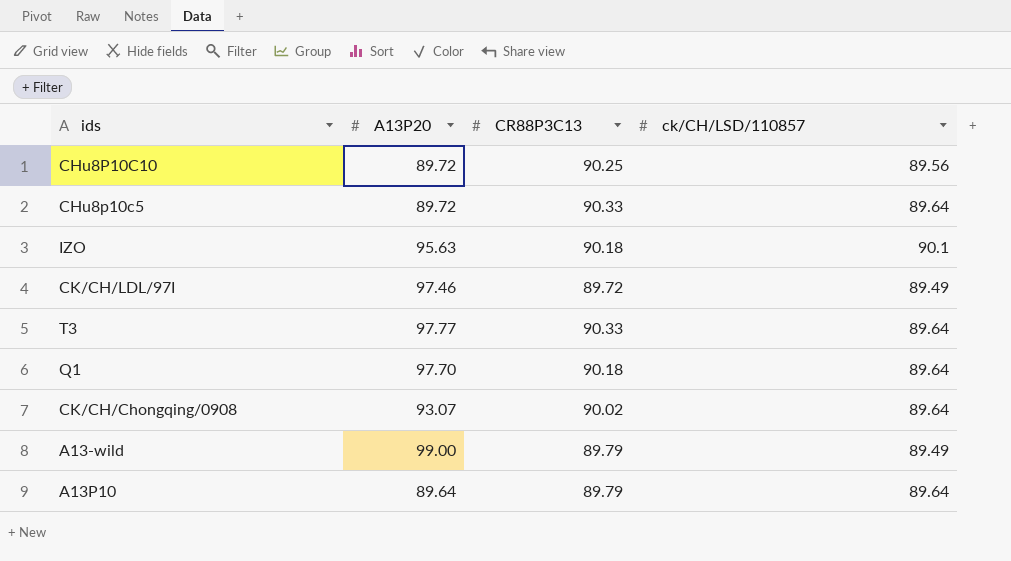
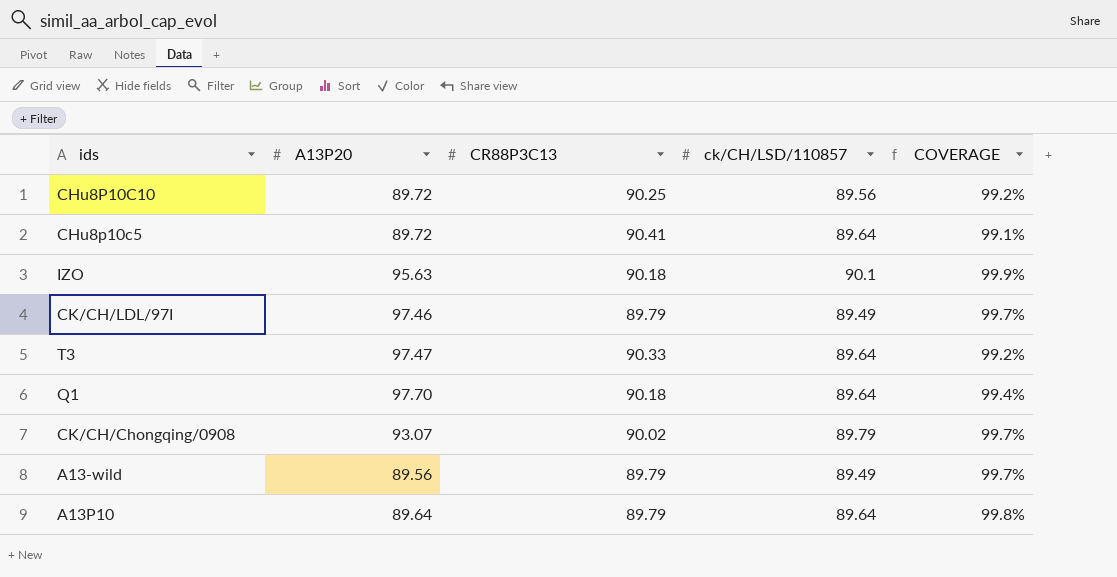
column COVERAGE | formula: none -> [ck/CH/LSD/110857] / [CR88P3C13]
CHu8p10c5 | CR88P3C13: 90.33 -> 90.41
CK/CH/LDL/97I | CR88P3C13: 89.72 -> 89.79
T3 | A13P20: 97.77 -> 97.47
CK/CH/Chongqing/0908 | ck/CH/LSD/110857: 89.64 -> 89.79
A13-wild | A13P20: 99.00 -> 89.56

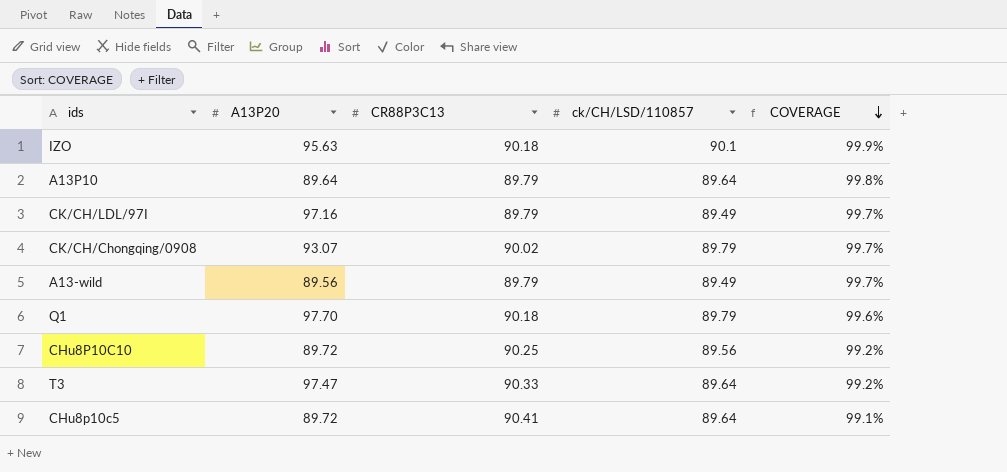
row order: none -> COVERAGE descending
CK/CH/LDL/97I | A13P20: 97.46 -> 97.16
Q1 | ck/CH/LSD/110857: 89.64 -> 89.79
Q1 | COVERAGE: 99.4% -> 99.6%

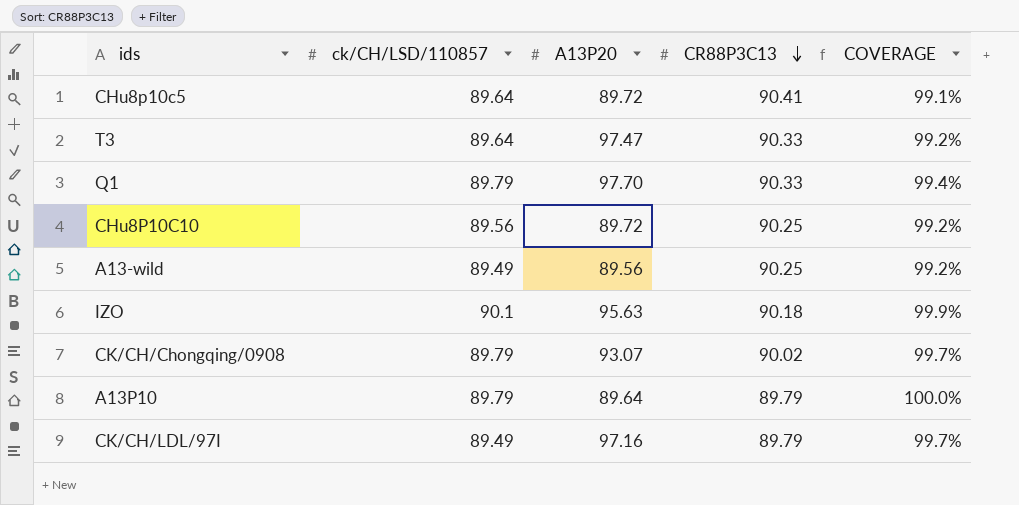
row order: COVERAGE descending -> CR88P3C13 descending
column ck/CH/LSD/110857 | position: 4 -> 2
Q1 | CR88P3C13: 90.18 -> 90.33
Q1 | COVERAGE: 99.6% -> 99.4%
A13-wild | CR88P3C13: 89.79 -> 90.25
A13-wild | COVERAGE: 99.7% -> 99.2%
A13P10 | ck/CH/LSD/110857: 89.64 -> 89.79
A13P10 | COVERAGE: 99.8% -> 100.0%

